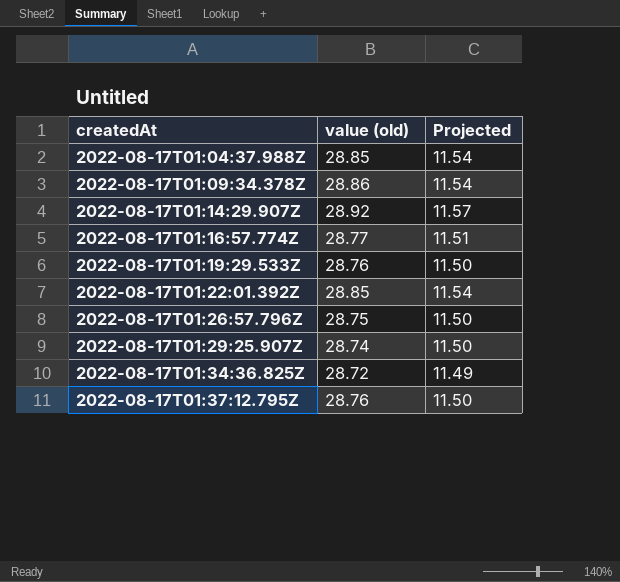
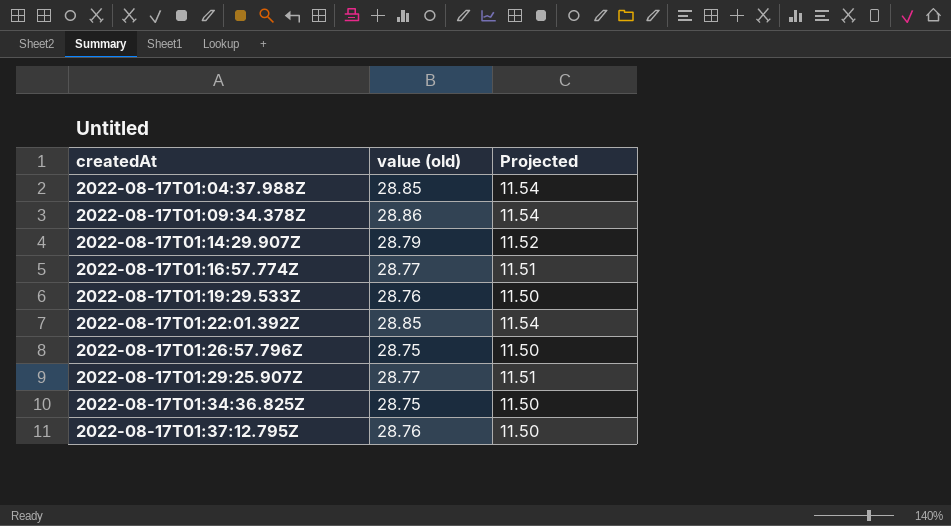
2022-08-17T01:14:29.907Z | value (old): 28.92 -> 28.79
2022-08-17T01:14:29.907Z | Projected: 11.57 -> 11.52
2022-08-17T01:29:25.907Z | value (old): 28.74 -> 28.77
2022-08-17T01:29:25.907Z | Projected: 11.50 -> 11.51
2022-08-17T01:34:36.825Z | value (old): 28.72 -> 28.75
2022-08-17T01:34:36.825Z | Projected: 11.49 -> 11.50

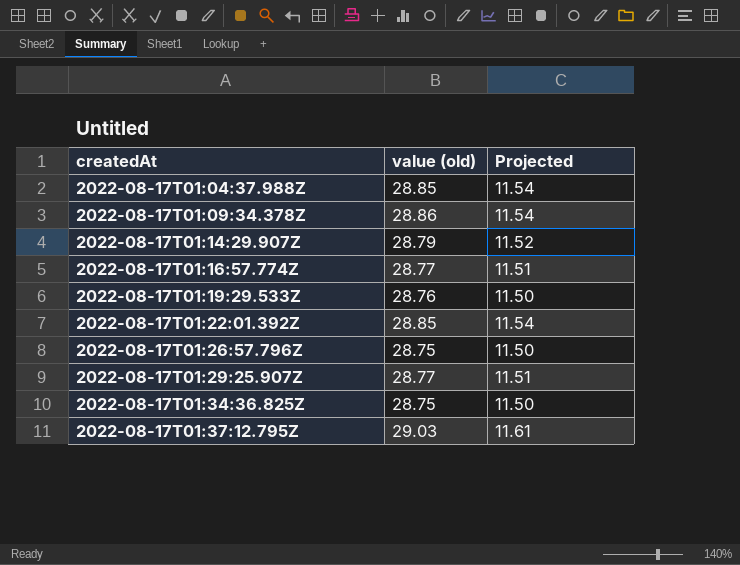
2022-08-17T01:37:12.795Z | value (old): 28.76 -> 29.03
2022-08-17T01:37:12.795Z | Projected: 11.50 -> 11.61

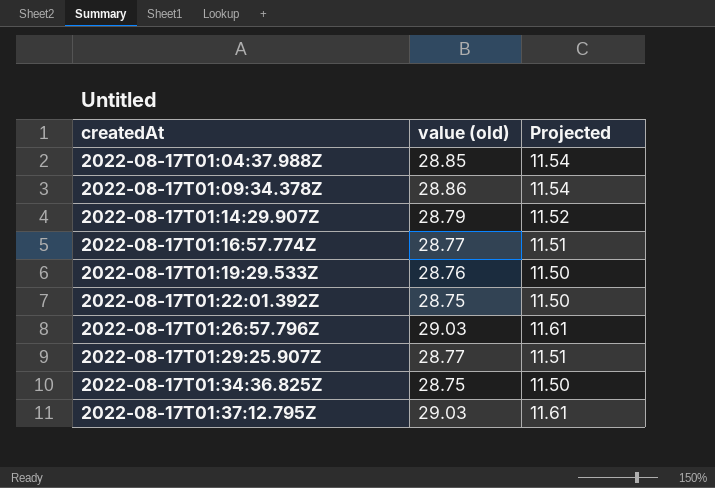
2022-08-17T01:22:01.392Z | value (old): 28.85 -> 28.75
2022-08-17T01:22:01.392Z | Projected: 11.54 -> 11.50
2022-08-17T01:26:57.796Z | value (old): 28.75 -> 29.03
2022-08-17T01:26:57.796Z | Projected: 11.50 -> 11.61

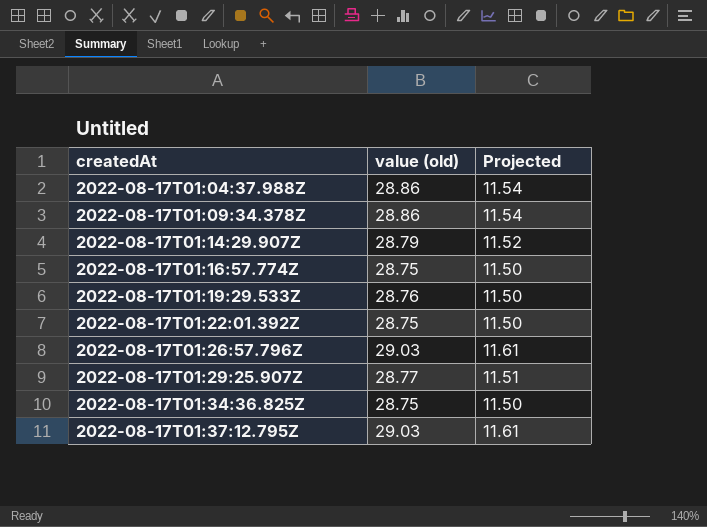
2022-08-17T01:04:37.988Z | value (old): 28.85 -> 28.86
2022-08-17T01:16:57.774Z | value (old): 28.77 -> 28.75
2022-08-17T01:16:57.774Z | Projected: 11.51 -> 11.50

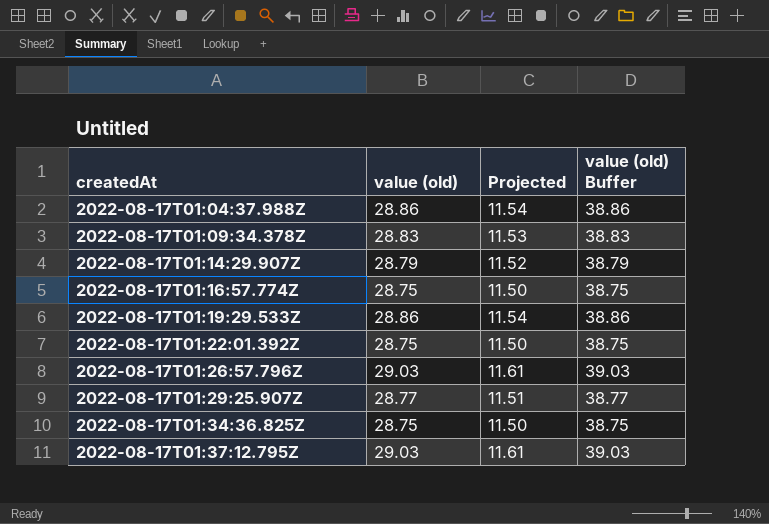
column value (old) Buffer | formula: none -> [value (old)] + 10
2022-08-17T01:09:34.378Z | value (old): 28.86 -> 28.83
2022-08-17T01:09:34.378Z | Projected: 11.54 -> 11.53
2022-08-17T01:19:29.533Z | value (old): 28.76 -> 28.86
2022-08-17T01:19:29.533Z | Projected: 11.50 -> 11.54

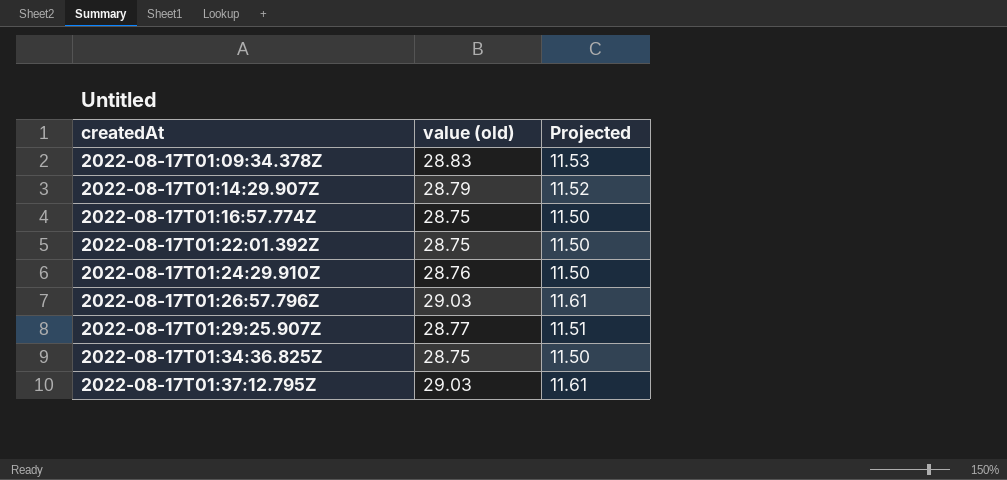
column value (old) Buffer | formula: [value (old)] + 10 -> none
row 2022-08-17T01:04:37.988Z: 28.86 | 11.54 | 38.86 -> none
row 2022-08-17T01:19:29.533Z: 28.86 | 11.54 | 38.86 -> none
row 2022-08-17T01:24:29.910Z: none -> 28.76 | 11.50

